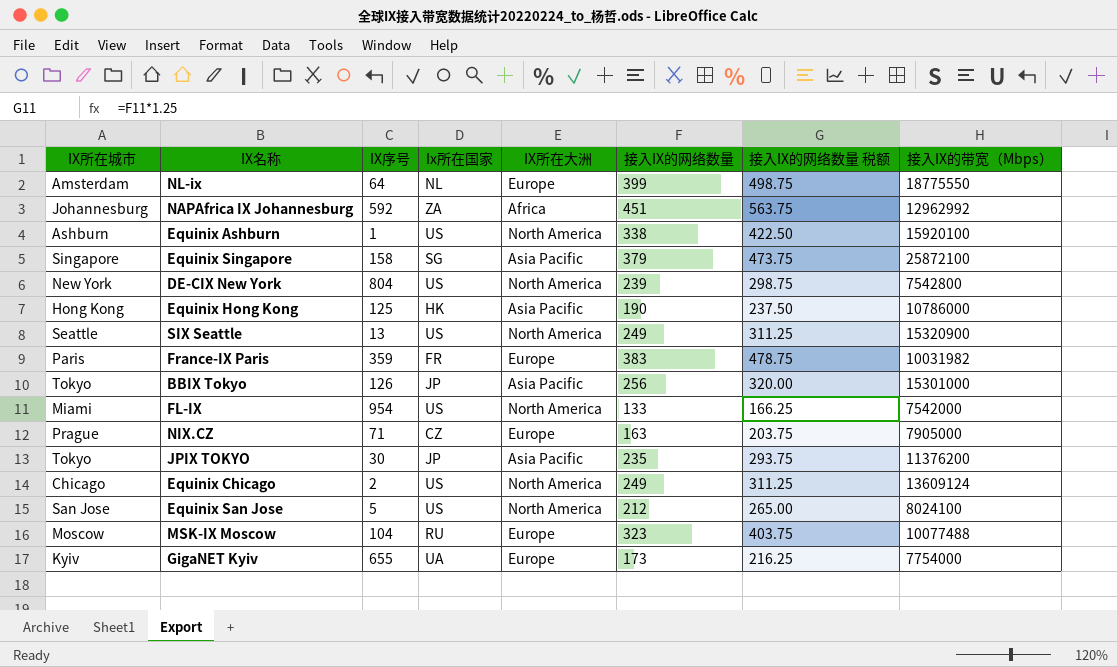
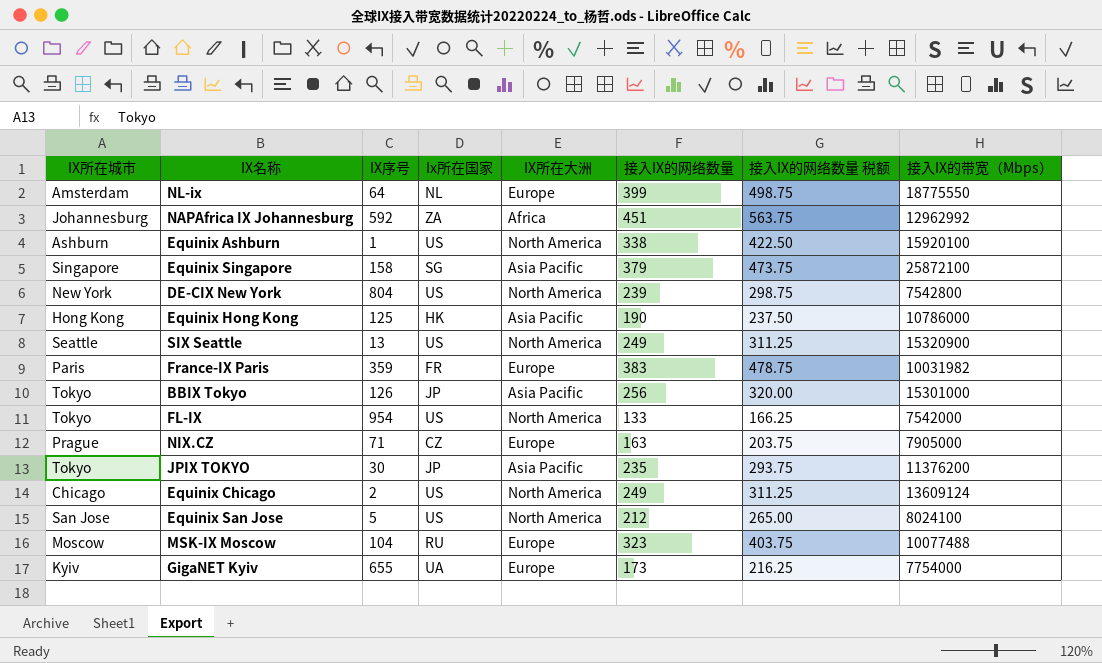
FL-IX | IX所在城市: Miami -> Tokyo

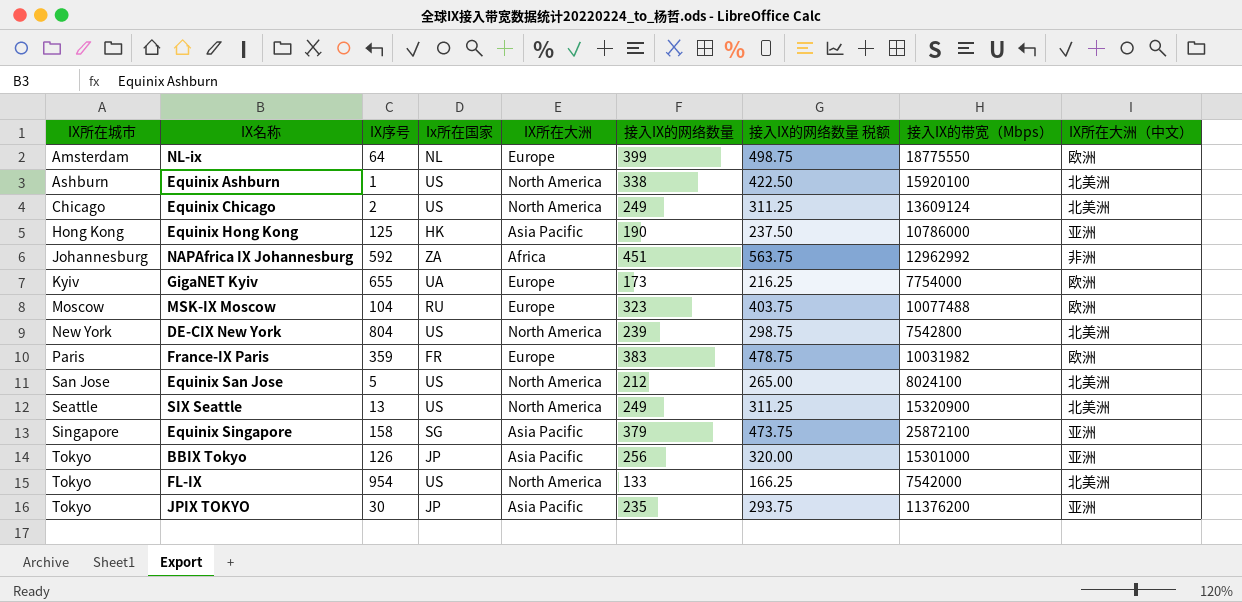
row order: none -> IX所在城市 ascending
column IX所在大洲（中文） | position: none -> 9
row NIX.CZ: Prague | 71 | CZ | Europe | 163 | 203.75 | 7905000 -> none

